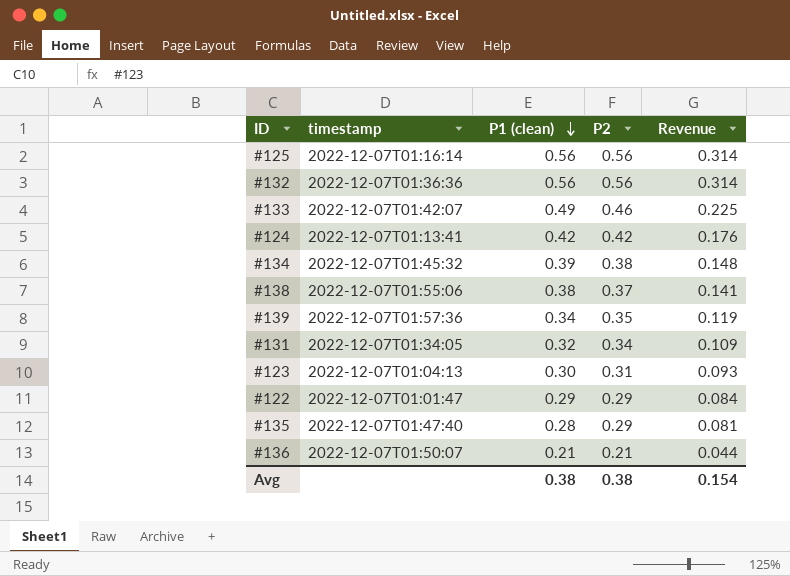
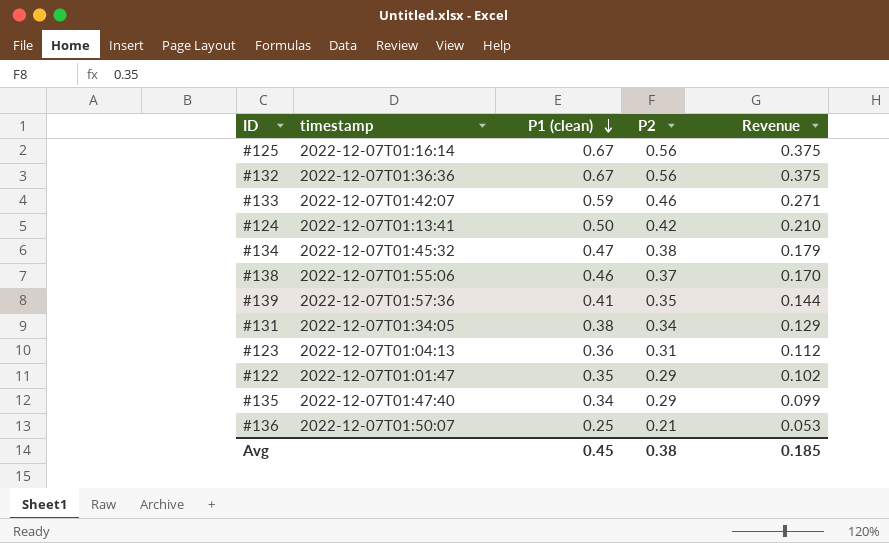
#125 | P1 (clean): 0.56 -> 0.67
#125 | Revenue: 0.314 -> 0.375
#132 | P1 (clean): 0.56 -> 0.67
#132 | Revenue: 0.314 -> 0.375
#133 | P1 (clean): 0.49 -> 0.59
#133 | Revenue: 0.225 -> 0.271
#124 | P1 (clean): 0.42 -> 0.50
#124 | Revenue: 0.176 -> 0.210
#134 | P1 (clean): 0.39 -> 0.47
#134 | Revenue: 0.148 -> 0.179
#138 | P1 (clean): 0.38 -> 0.46
#138 | Revenue: 0.141 -> 0.170
#139 | P1 (clean): 0.34 -> 0.41
#139 | Revenue: 0.119 -> 0.144
#131 | P1 (clean): 0.32 -> 0.38
#131 | Revenue: 0.109 -> 0.129
#123 | P1 (clean): 0.30 -> 0.36
#123 | Revenue: 0.093 -> 0.112
#122 | P1 (clean): 0.29 -> 0.35
#122 | Revenue: 0.084 -> 0.102
#135 | P1 (clean): 0.28 -> 0.34
#135 | Revenue: 0.081 -> 0.099
#136 | P1 (clean): 0.21 -> 0.25
#136 | Revenue: 0.044 -> 0.053
Avg | P1 (clean): 0.38 -> 0.45
Avg | Revenue: 0.154 -> 0.185

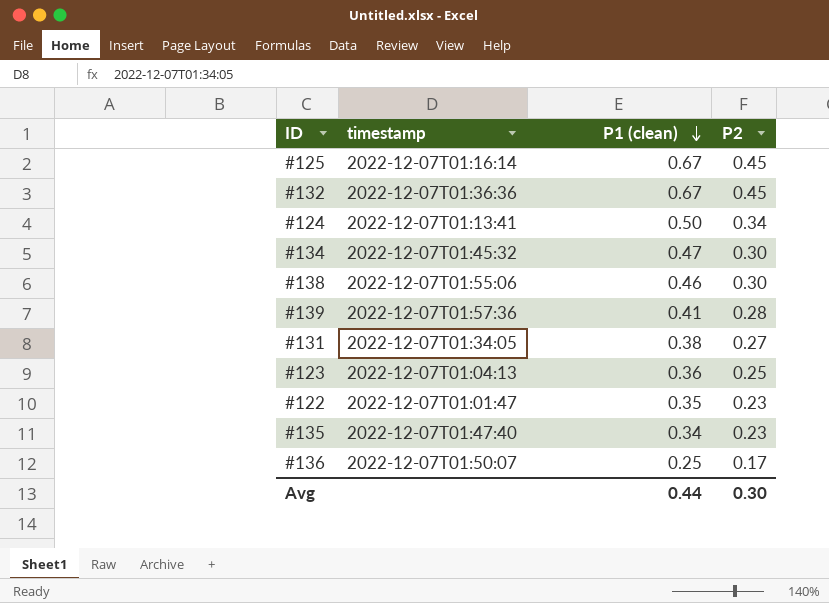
column Revenue | formula: [P1 (clean)] * [P2] -> none
row #133: 2022-12-07T01:42:07 | 0.59 | 0.46 | 0.271 -> none
#125 | P2: 0.56 -> 0.45
#132 | P2: 0.56 -> 0.45
#124 | P2: 0.42 -> 0.34
#134 | P2: 0.38 -> 0.30
#138 | P2: 0.37 -> 0.30
#139 | P2: 0.35 -> 0.28
#131 | P2: 0.34 -> 0.27
#123 | P2: 0.31 -> 0.25
#122 | P2: 0.29 -> 0.23
#135 | P2: 0.29 -> 0.23
#136 | P2: 0.21 -> 0.17
Avg | P1 (clean): 0.45 -> 0.44
Avg | P2: 0.38 -> 0.30

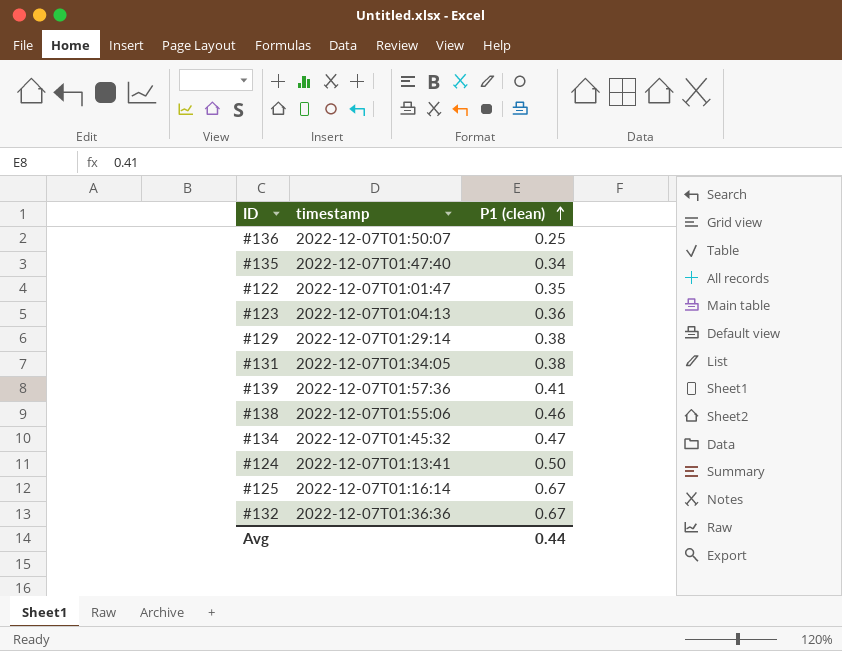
row order: P1 (clean) descending -> P1 (clean) ascending
column P2 | position: 4 -> none
row #129: none -> 2022-12-07T01:29:14 | 0.38

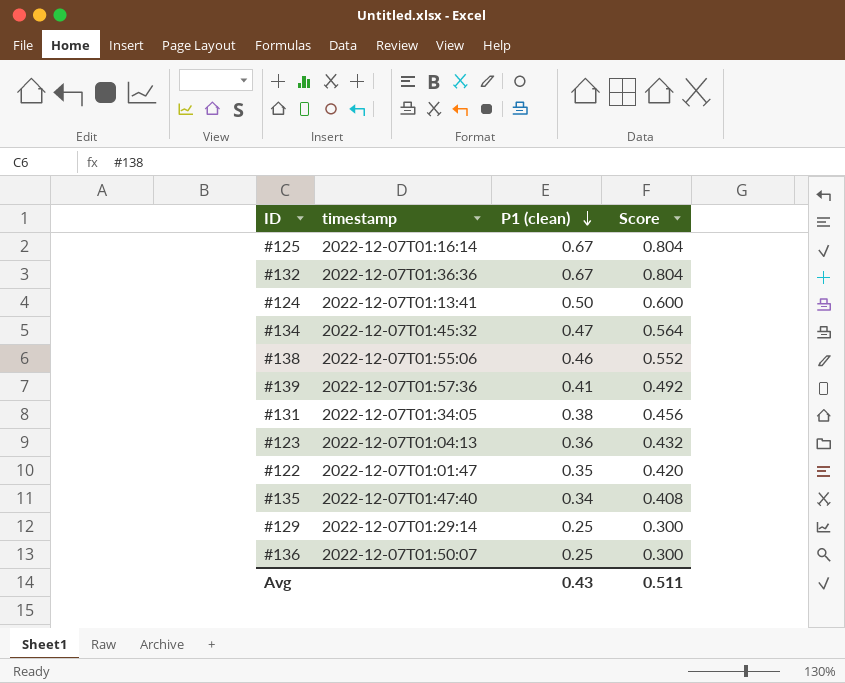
row order: P1 (clean) ascending -> P1 (clean) descending
column Score | formula: none -> [P1 (clean)] * 1.2
#129 | P1 (clean): 0.38 -> 0.25
Avg | P1 (clean): 0.44 -> 0.43

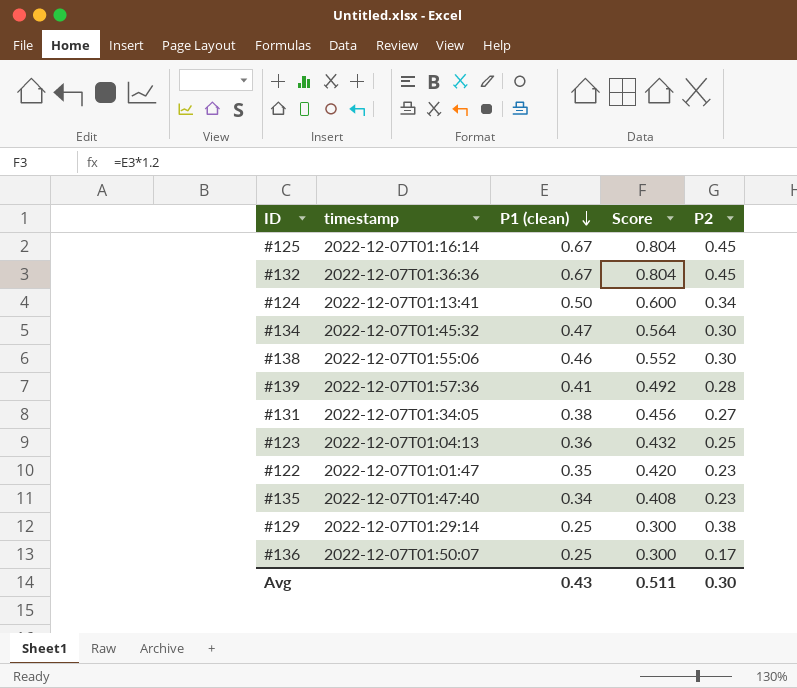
column P2 | position: none -> 5

